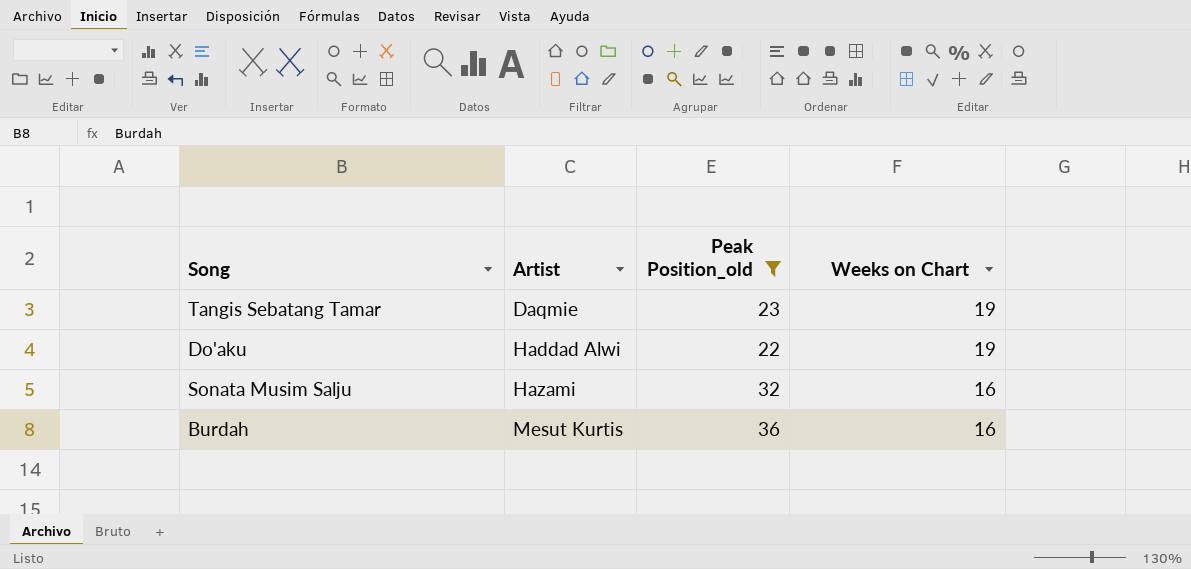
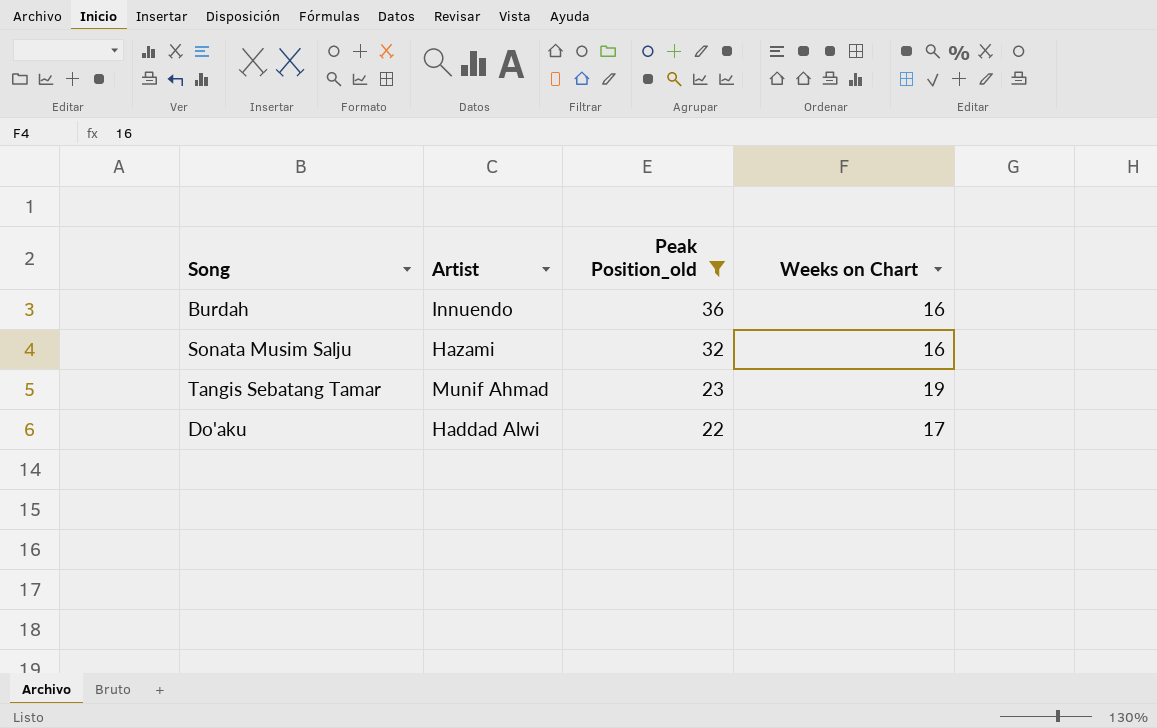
row order: Artist ascending -> Peak Position_old descending
Burdah | Artist: Mesut Kurtis -> Innuendo
Tangis Sebatang Tamar | Artist: Daqmie -> Munif Ahmad
Do'aku | Weeks on Chart: 19 -> 17

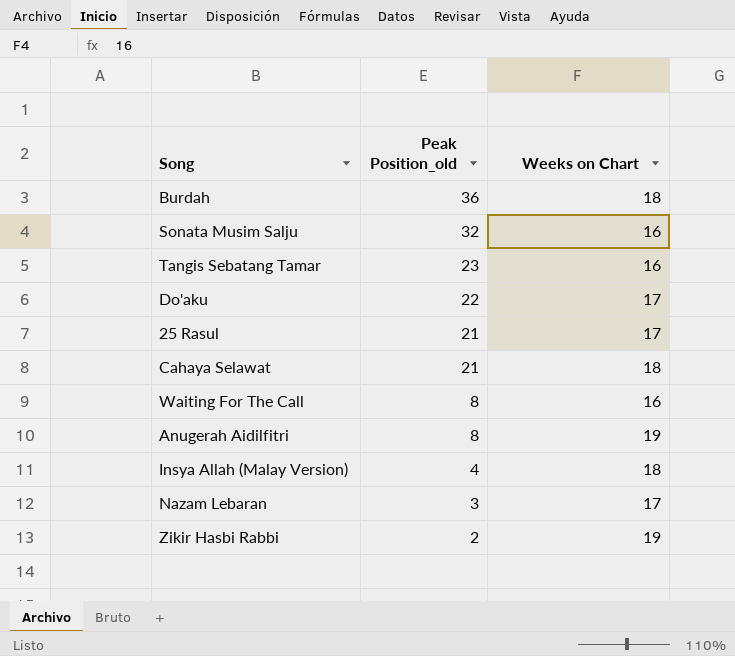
filter: Peak Position_old >= 22 -> none
column Artist | position: 2 -> none
Burdah | Weeks on Chart: 16 -> 18
Tangis Sebatang Tamar | Weeks on Chart: 19 -> 16

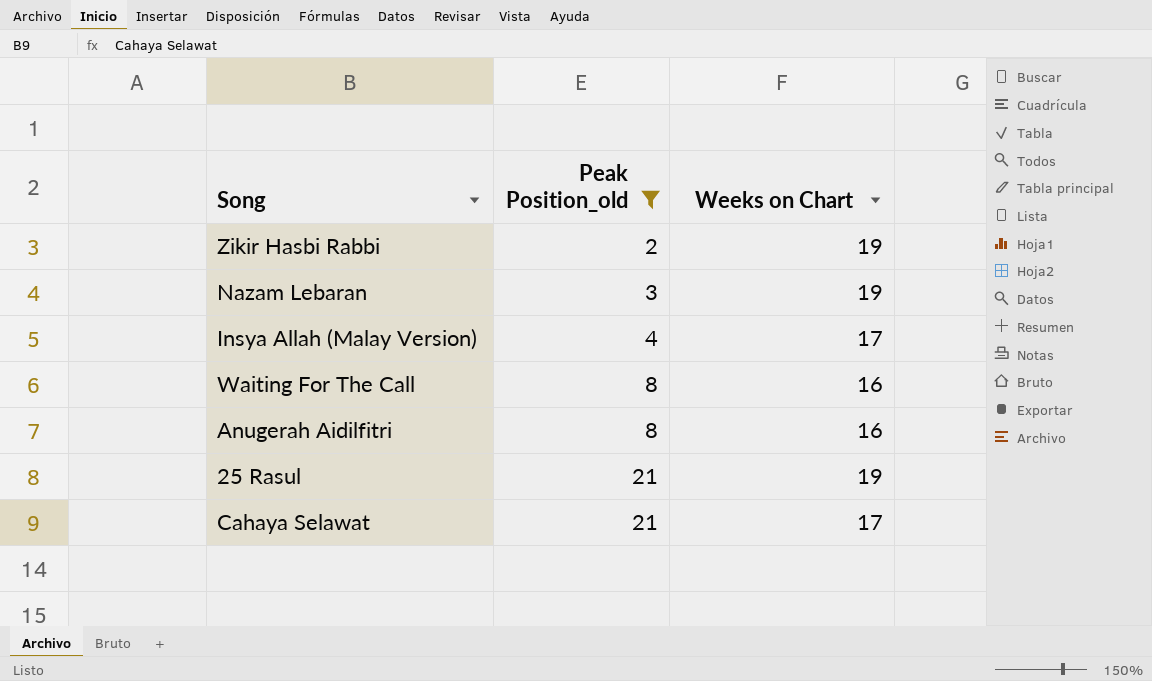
filter: none -> Peak Position_old <= 21
row order: Peak Position_old descending -> Peak Position_old ascending
Nazam Lebaran | Weeks on Chart: 17 -> 19
Insya Allah (Malay Version) | Weeks on Chart: 18 -> 17
Anugerah Aidilfitri | Weeks on Chart: 19 -> 16
25 Rasul | Weeks on Chart: 17 -> 19
Cahaya Selawat | Weeks on Chart: 18 -> 17

